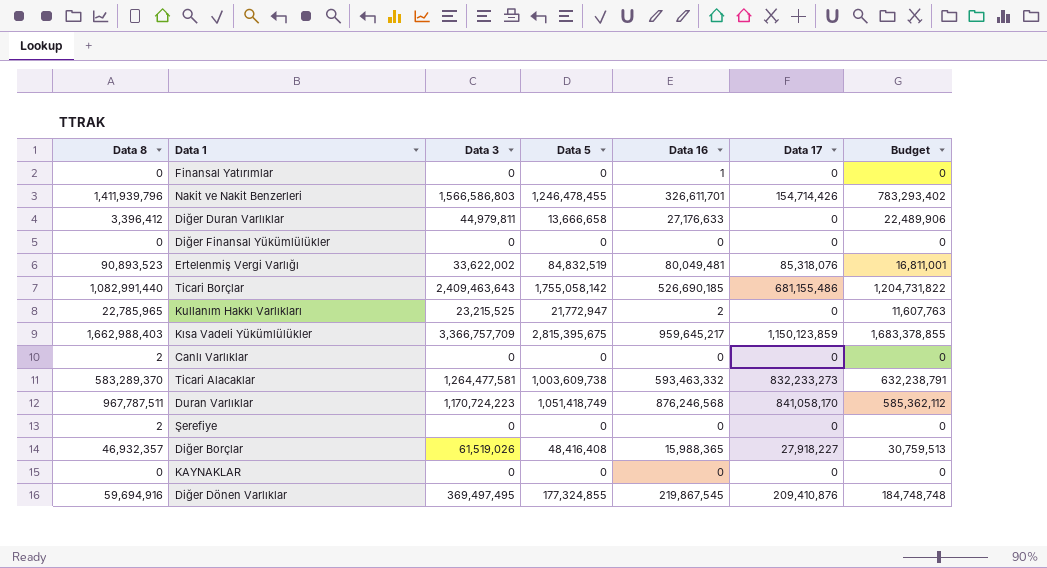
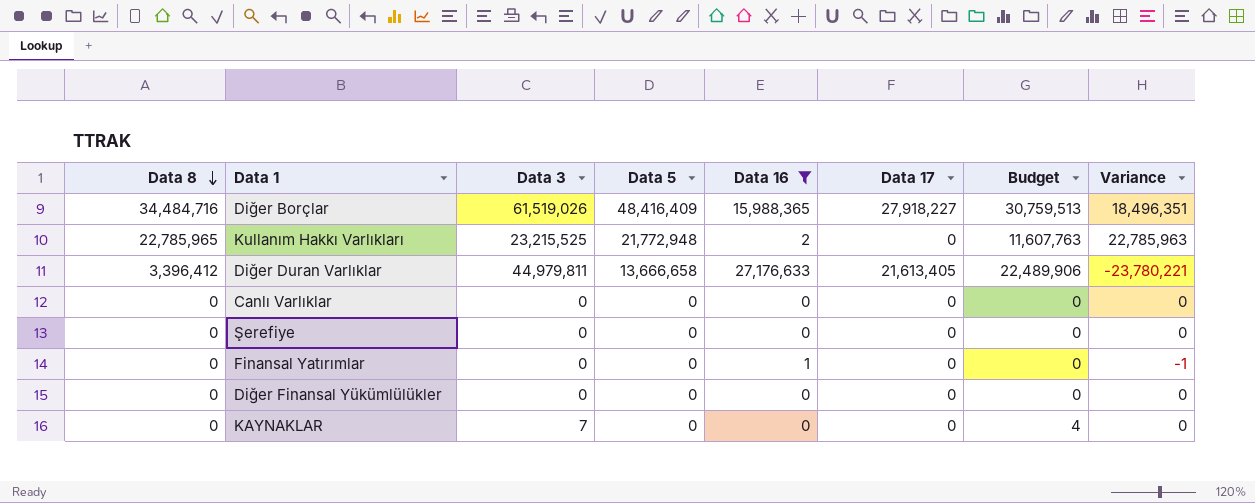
filter: none -> Data 16 <= 27,176,633
row order: none -> Data 8 descending
column Variance | formula: none -> [Data 8] - [Data 16]
Diğer Borçlar | Data 8: 46,932,357 -> 34,484,716
Diğer Borçlar | Data 5: 48,416,408 -> 48,416,409
Kullanım Hakkı Varlıkları | Data 5: 21,772,947 -> 21,772,948
Diğer Duran Varlıklar | Data 17: 0 -> 21,613,405
Canlı Varlıklar | Data 8: 2 -> 0
Şerefiye | Data 8: 2 -> 0
KAYNAKLAR | Data 3: 0 -> 7
KAYNAKLAR | Budget: 0 -> 4

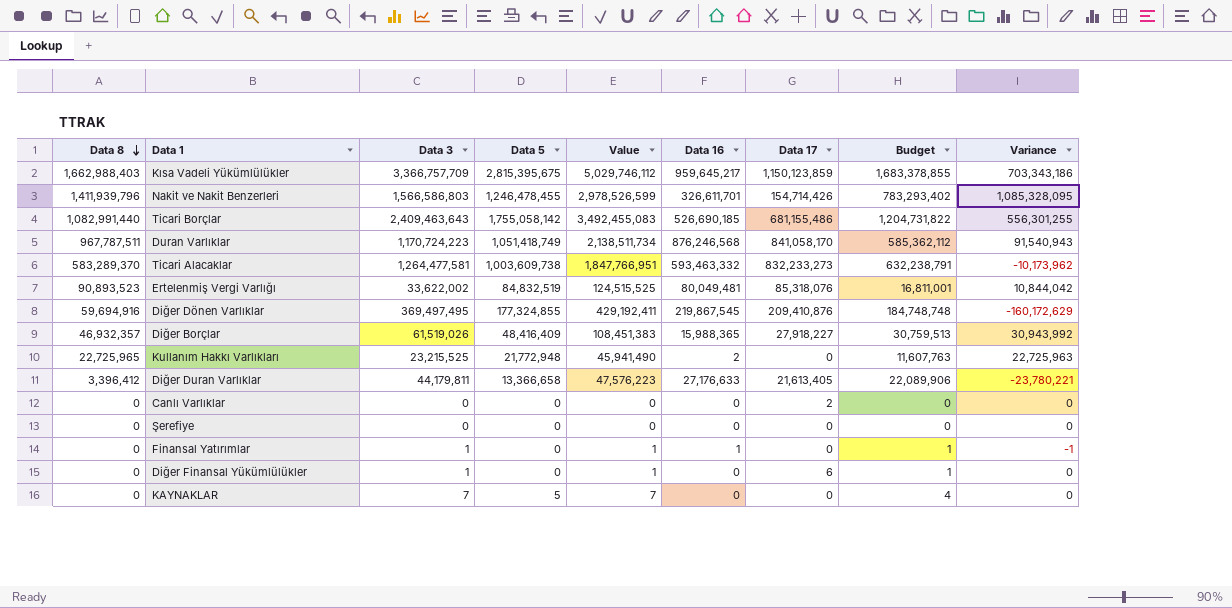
filter: Data 16 <= 27,176,633 -> none
column Value | formula: none -> [Data 8] + [Data 3]
Diğer Borçlar | Data 8: 34,484,716 -> 46,932,357
Diğer Borçlar | Variance: 18,496,351 -> 30,943,992
Kullanım Hakkı Varlıkları | Data 8: 22,785,965 -> 22,725,965
Kullanım Hakkı Varlıkları | Variance: 22,785,963 -> 22,725,963
Diğer Duran Varlıklar | Data 3: 44,979,811 -> 44,179,811
Diğer Duran Varlıklar | Data 5: 13,666,658 -> 13,366,658
Diğer Duran Varlıklar | Budget: 22,489,906 -> 22,089,906
Canlı Varlıklar | Data 17: 0 -> 2
Finansal Yatırımlar | Data 3: 0 -> 1
Finansal Yatırımlar | Budget: 0 -> 1
Diğer Finansal Yükümlülükler | Data 3: 0 -> 1
Diğer Finansal Yükümlülükler | Data 17: 0 -> 6
Diğer Finansal Yükümlülükler | Budget: 0 -> 1
KAYNAKLAR | Data 5: 0 -> 5

